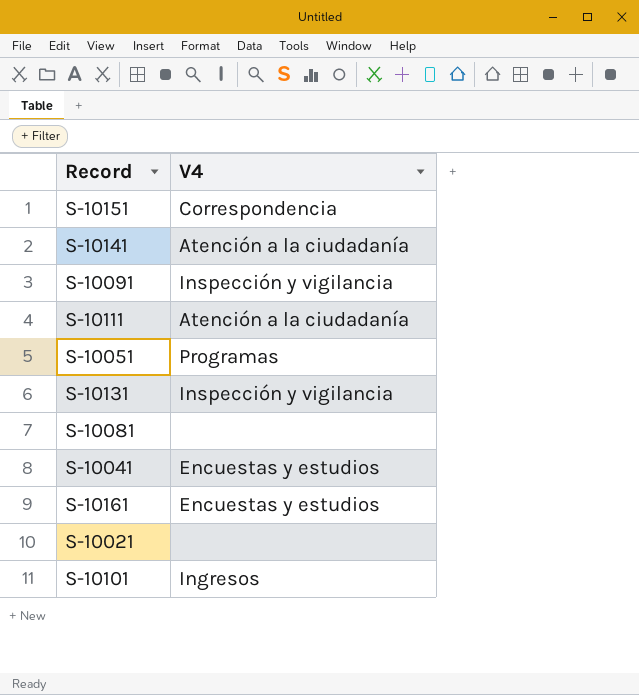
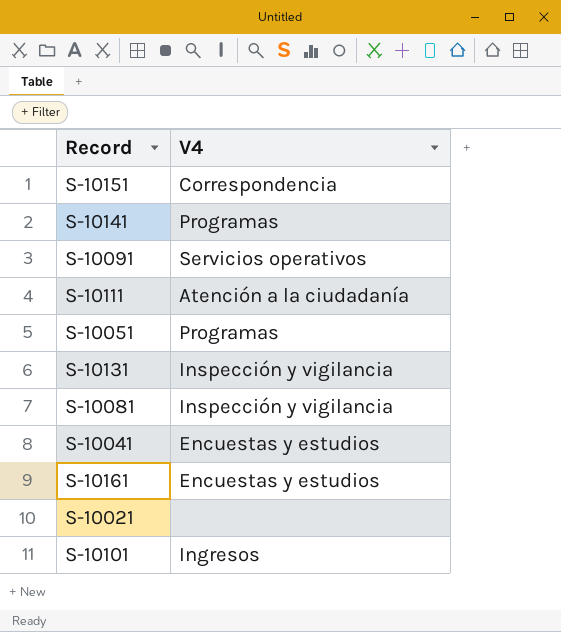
S-10141 | V4: Atención a la ciudadanía -> Programas
S-10091 | V4: Inspección y vigilancia -> Servicios operativos
S-10081 | V4: none -> Inspección y vigilancia

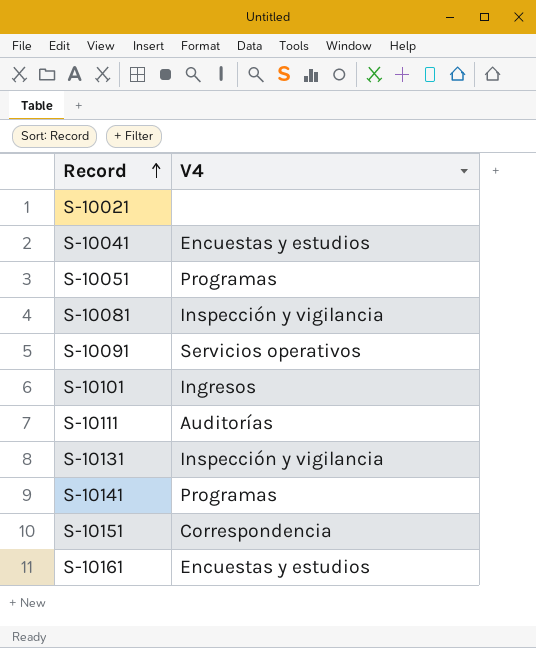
row order: none -> Record ascending
S-10111 | V4: Atención a la ciudadanía -> Auditorías

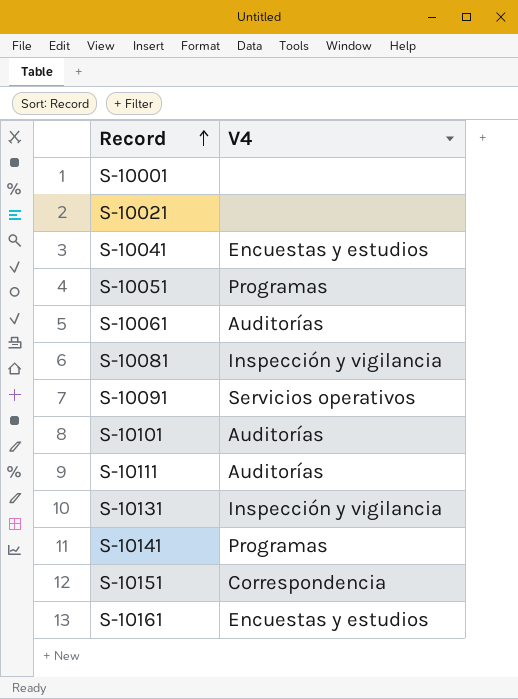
row S-10001: none -> none
row S-10061: none -> Auditorías
S-10101 | V4: Ingresos -> Auditorías

